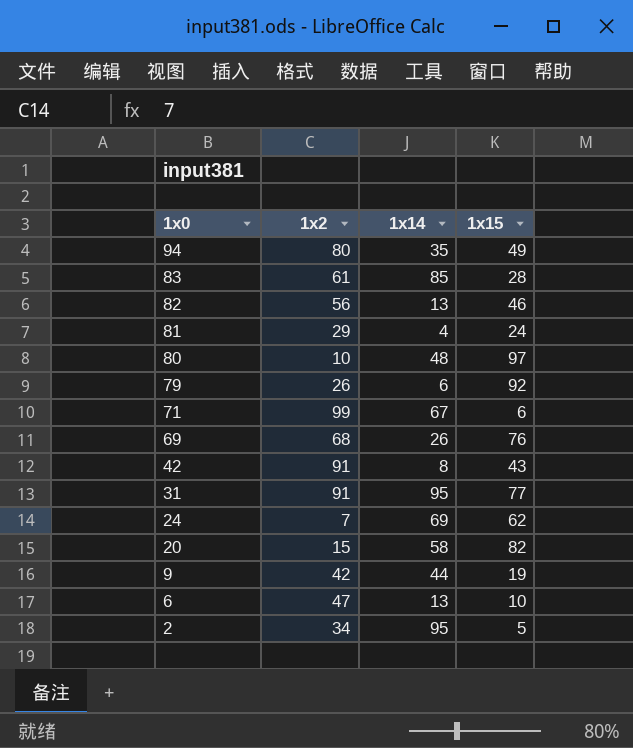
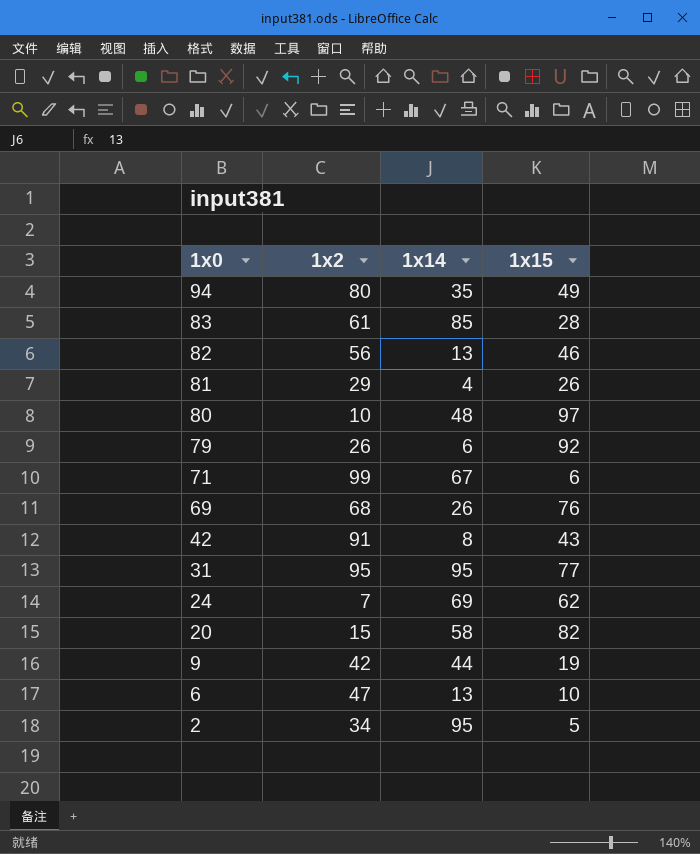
81 | 1x15: 24 -> 26
31 | 1x2: 91 -> 95

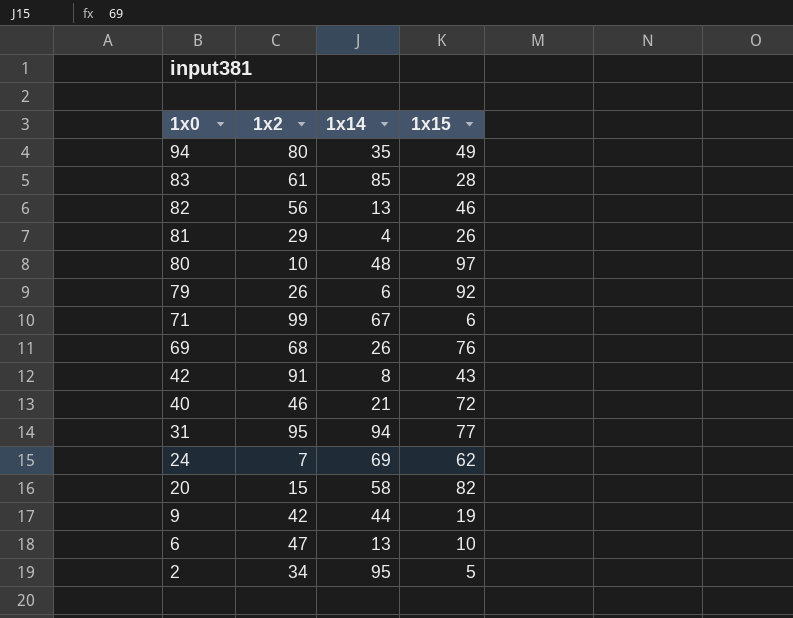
row 40: none -> 46 | 21 | 72
31 | 1x14: 95 -> 94

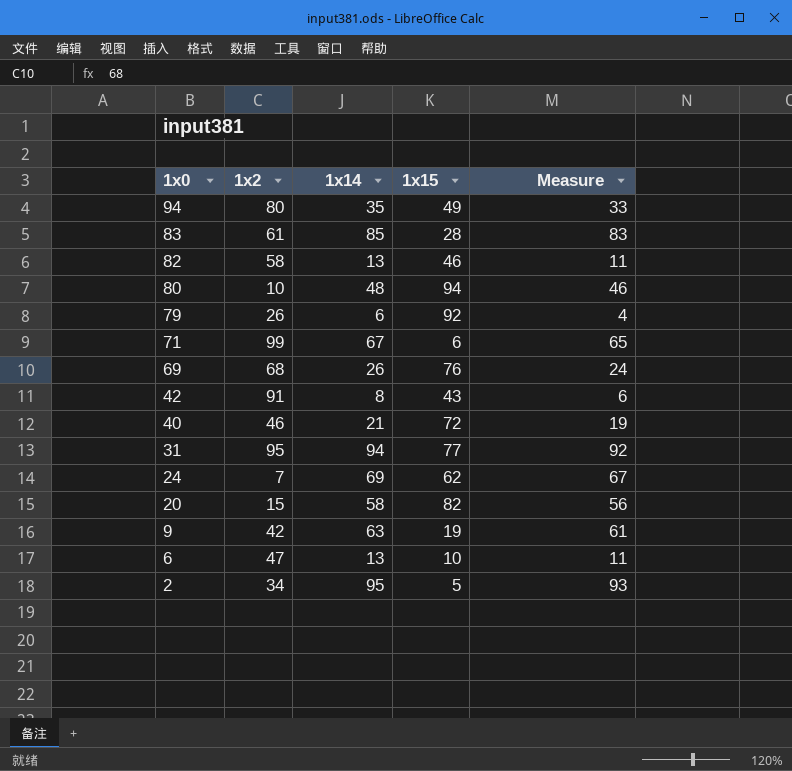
column Measure | formula: none -> [1x14] - 2
row 81: 29 | 4 | 26 -> none
82 | 1x2: 56 -> 58
80 | 1x15: 97 -> 94
9 | 1x14: 44 -> 63

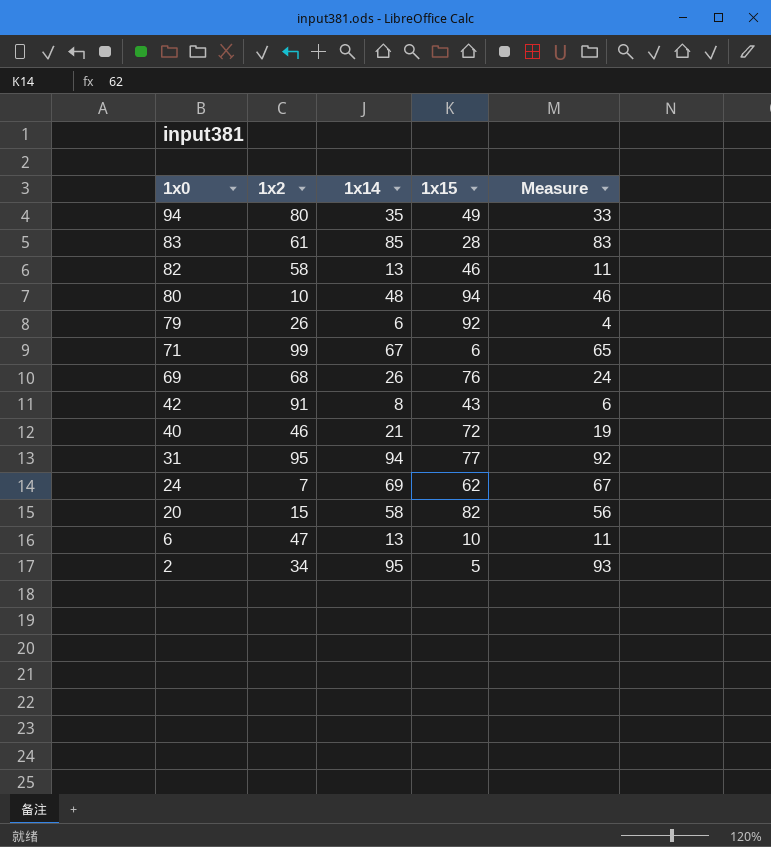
row 9: 42 | 63 | 19 | 61 -> none

